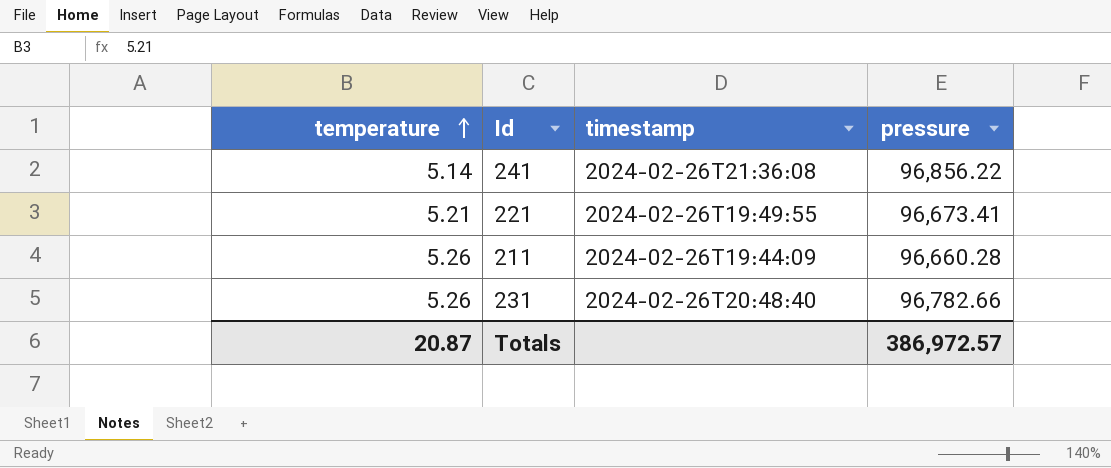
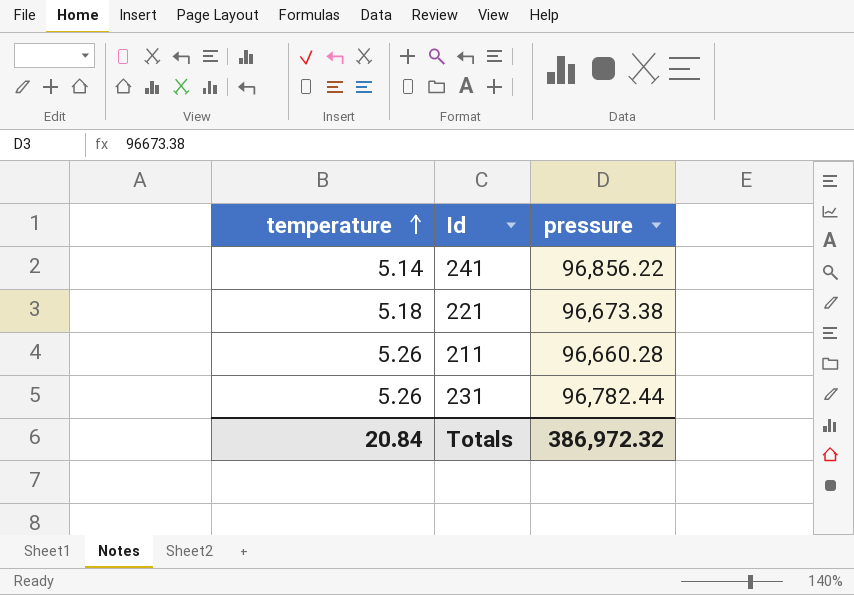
column timestamp | position: 3 -> none
221 | temperature: 5.21 -> 5.18
221 | pressure: 96,673.41 -> 96,673.38
231 | pressure: 96,782.66 -> 96,782.44
Totals | temperature: 20.87 -> 20.84
Totals | pressure: 386,972.57 -> 386,972.32

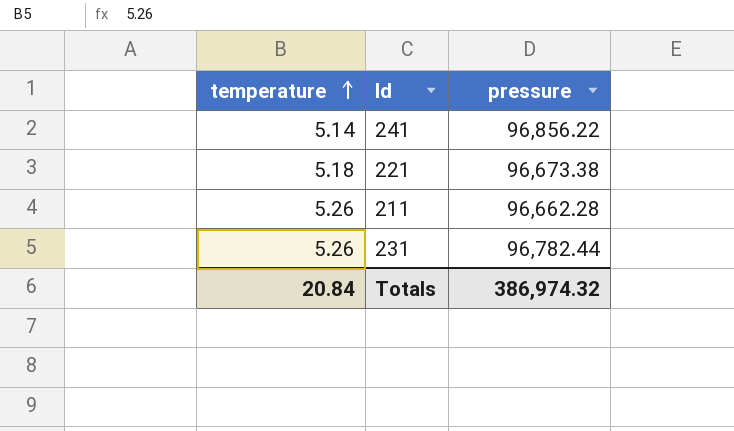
211 | pressure: 96,660.28 -> 96,662.28
Totals | pressure: 386,972.32 -> 386,974.32

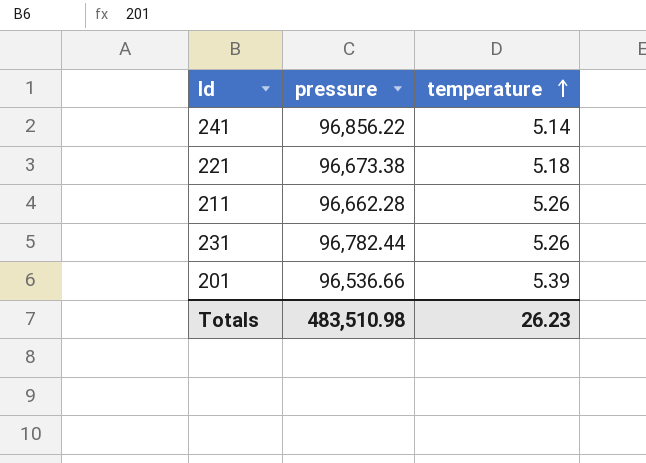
column temperature | position: 1 -> 3
row 201: none -> 96,536.66 | 5.39
Totals | pressure: 386,974.32 -> 483,510.98
Totals | temperature: 20.84 -> 26.23

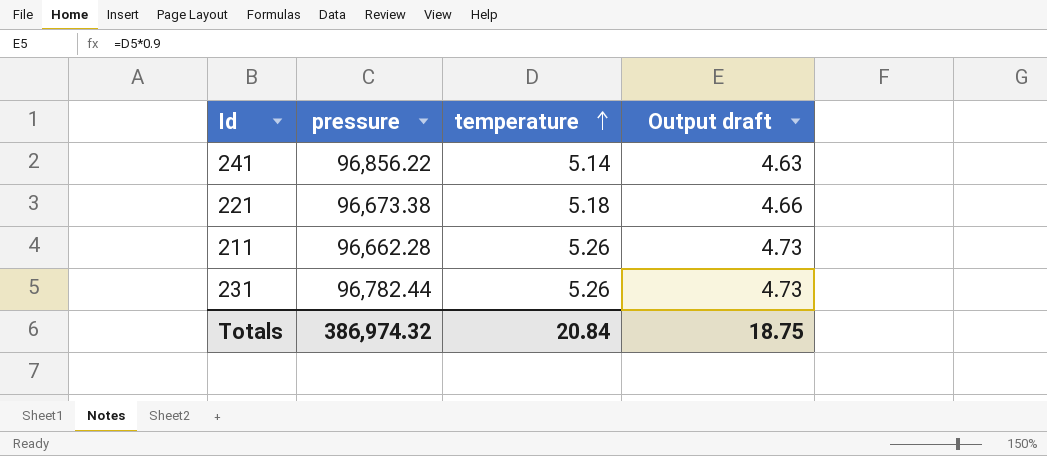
column Output draft | formula: none -> [temperature] * 0.9
row 201: 96,536.66 | 5.39 -> none
Totals | pressure: 483,510.98 -> 386,974.32
Totals | temperature: 26.23 -> 20.84

